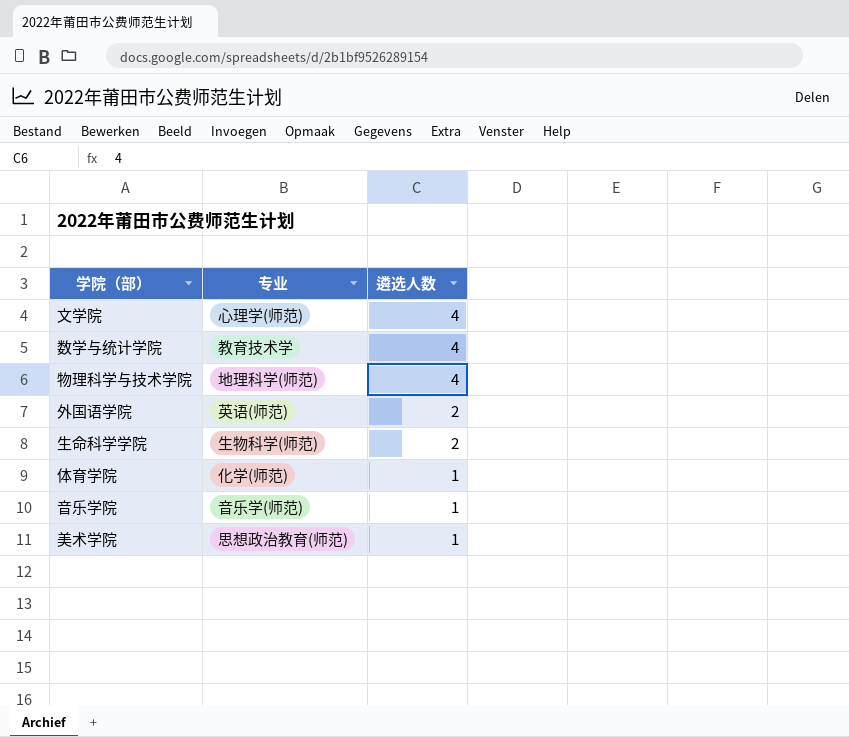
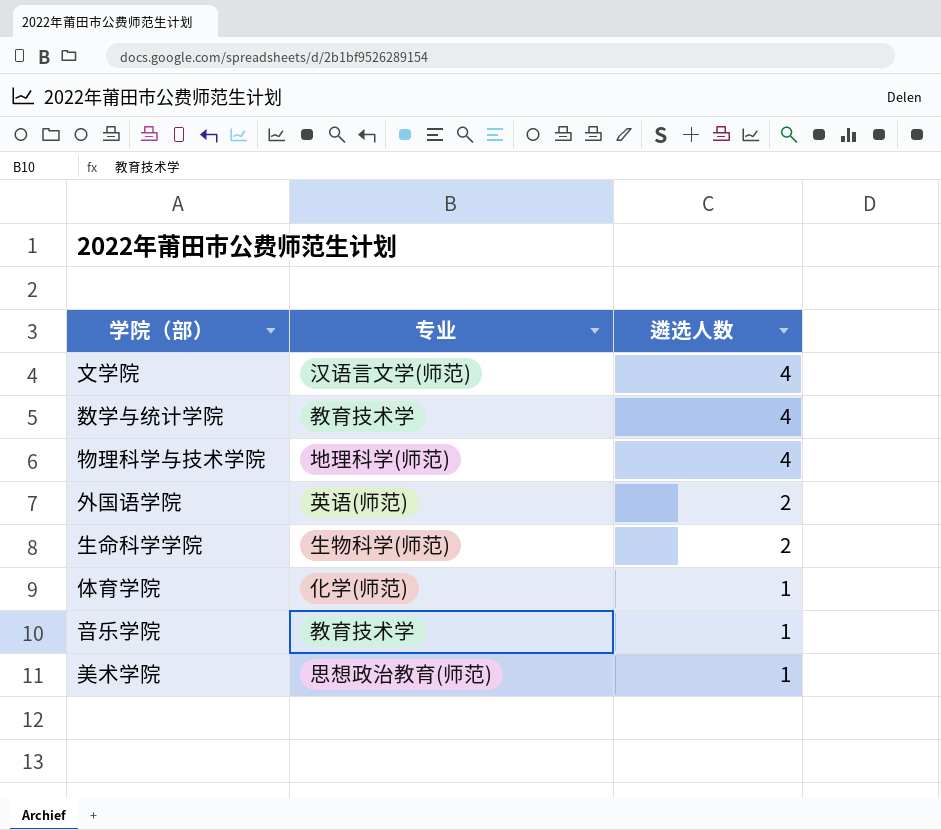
文学院 | 专业: 心理学(师范) -> 汉语言文学(师范)
音乐学院 | 专业: 音乐学(师范) -> 教育技术学

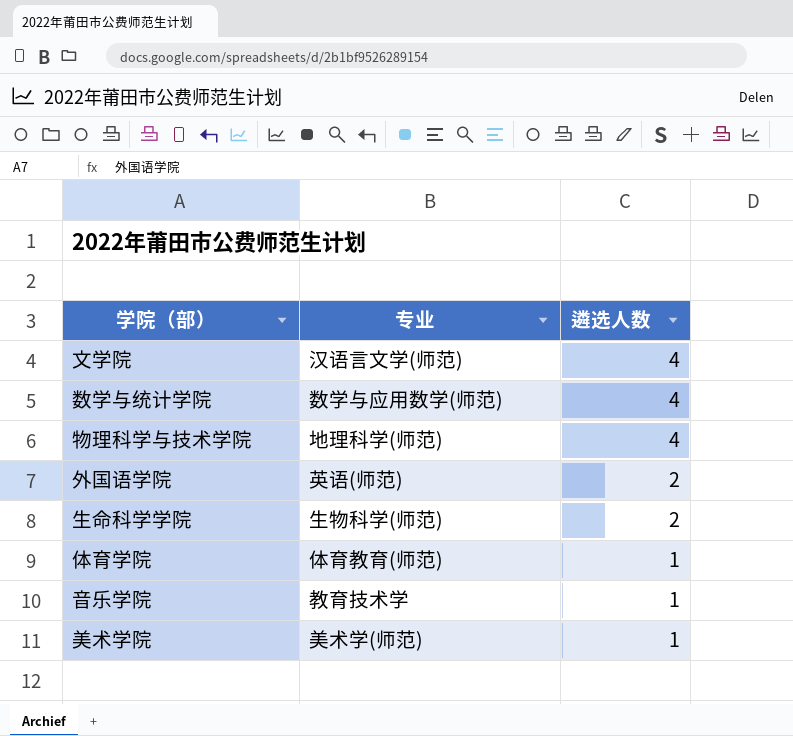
数学与统计学院 | 专业: 教育技术学 -> 数学与应用数学(师范)
体育学院 | 专业: 化学(师范) -> 体育教育(师范)
美术学院 | 专业: 思想政治教育(师范) -> 美术学(师范)

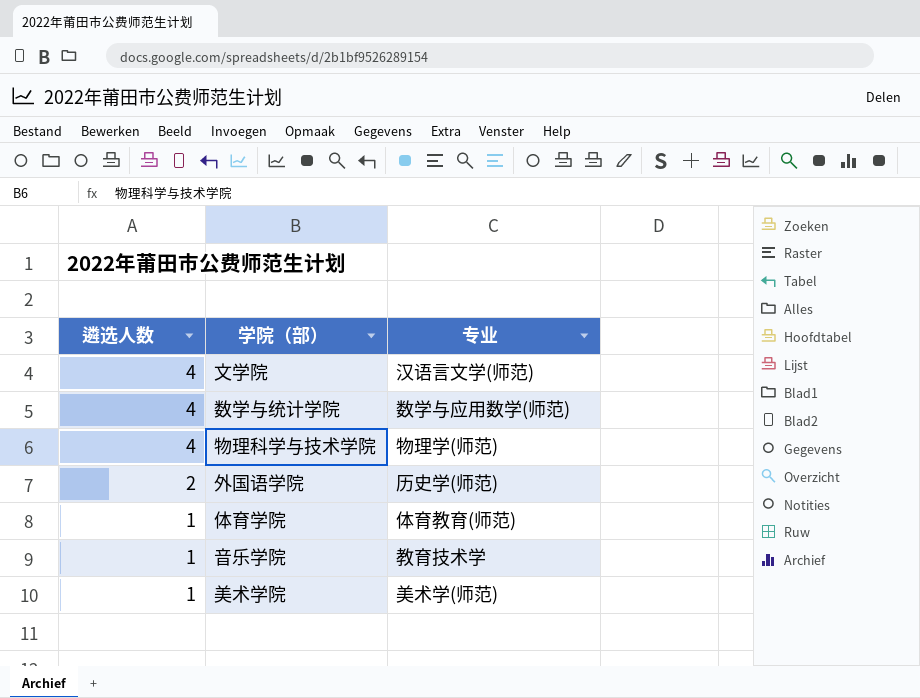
column 遴选人数 | position: 3 -> 1
row 生命科学学院: 生物科学(师范) | 2 -> none
物理科学与技术学院 | 专业: 地理科学(师范) -> 物理学(师范)
外国语学院 | 专业: 英语(师范) -> 历史学(师范)

